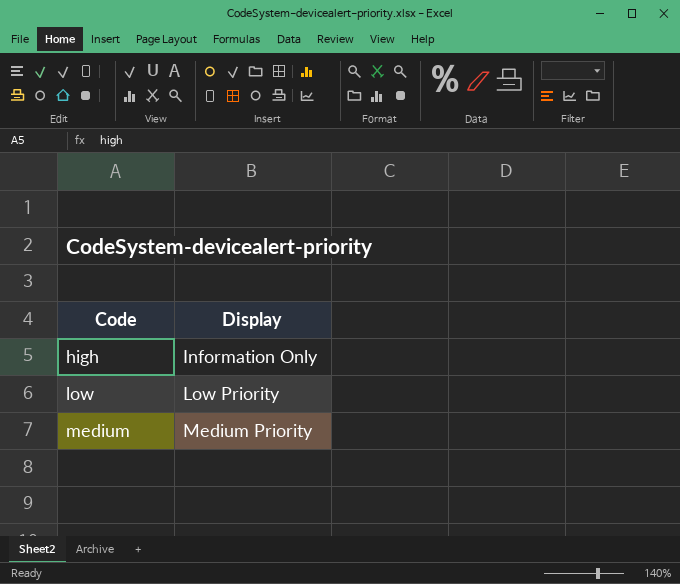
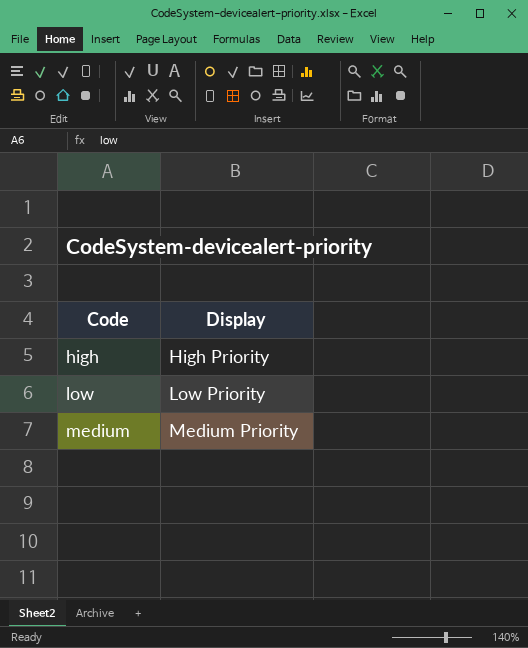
high | Display: Information Only -> High Priority

